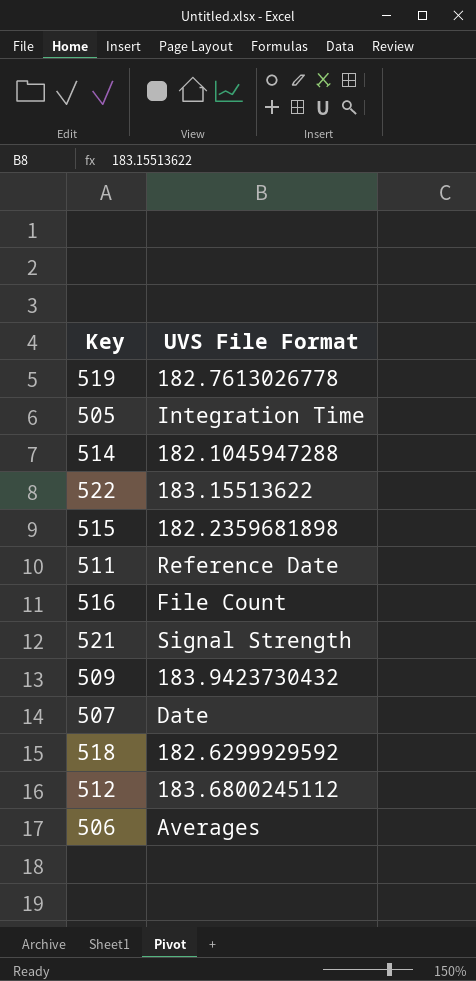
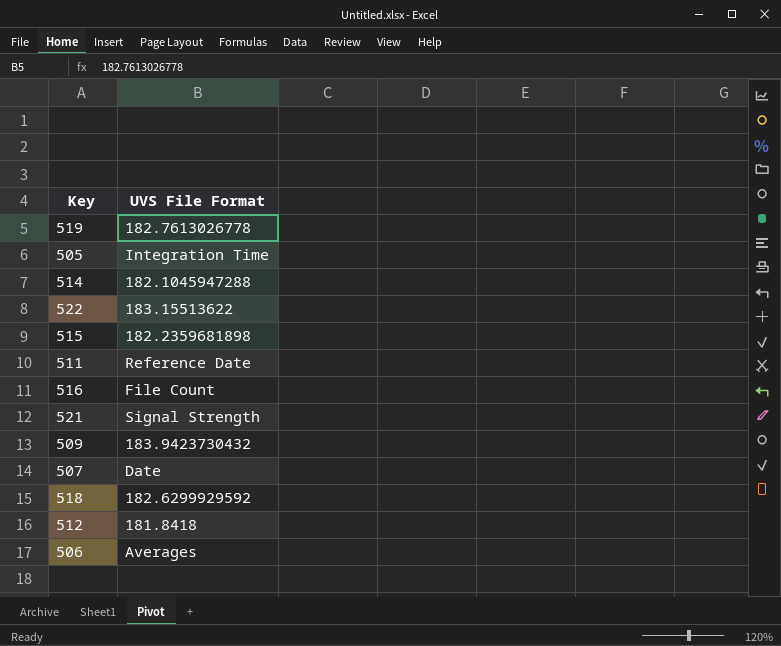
512 | UVS File Format: 183.6800245112 -> 181.8418

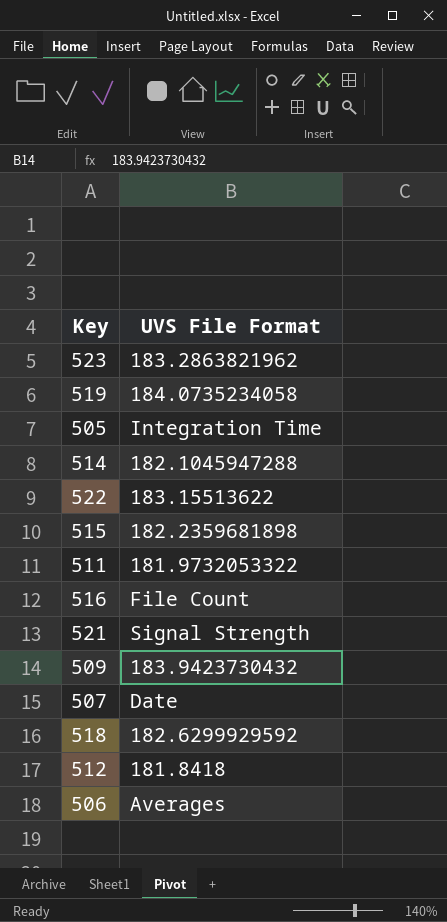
row 523: none -> 183.2863821962
519 | UVS File Format: 182.7613026778 -> 184.0735234058
511 | UVS File Format: Reference Date -> 181.9732053322

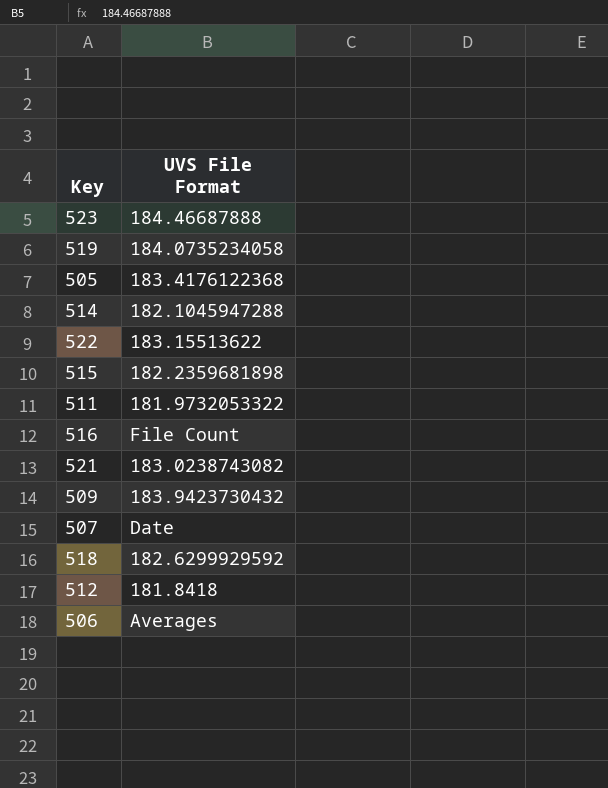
523 | UVS File Format: 183.2863821962 -> 184.46687888
505 | UVS File Format: Integration Time -> 183.4176122368
521 | UVS File Format: Signal Strength -> 183.0238743082

